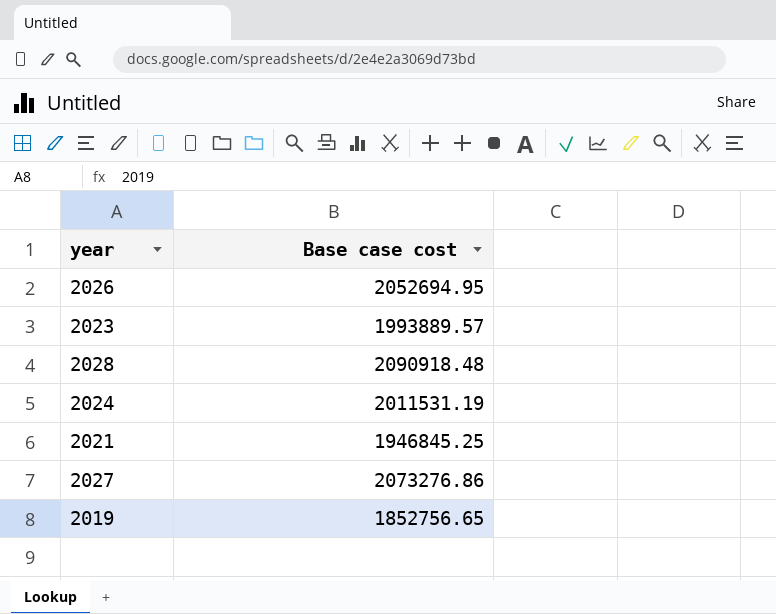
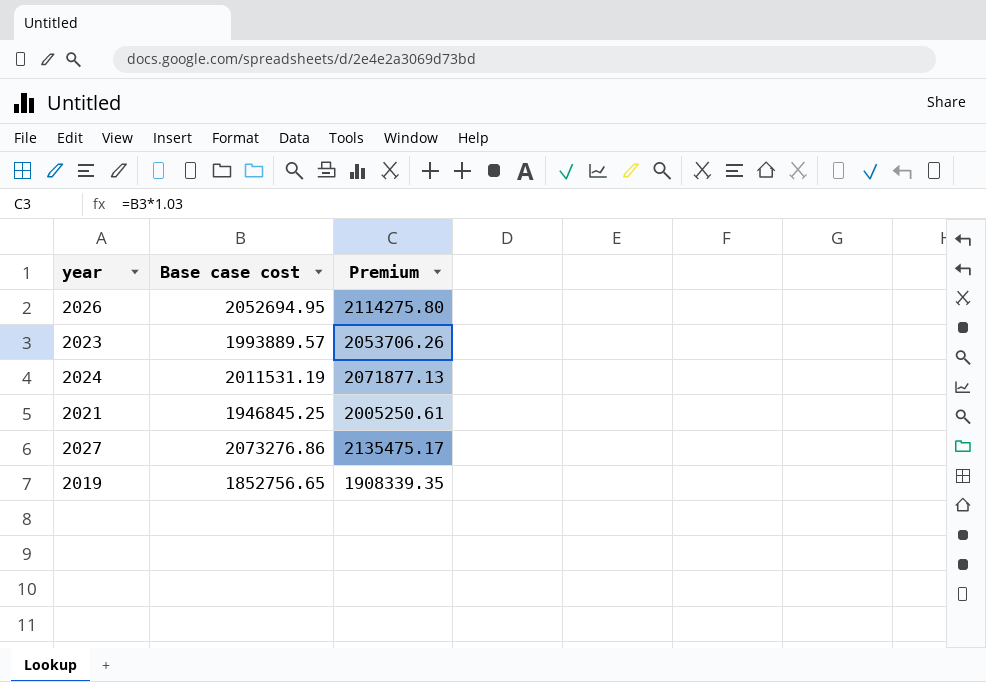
column Premium | formula: none -> [Base case cost] * 1.03
row 2028: 2090918.48 -> none

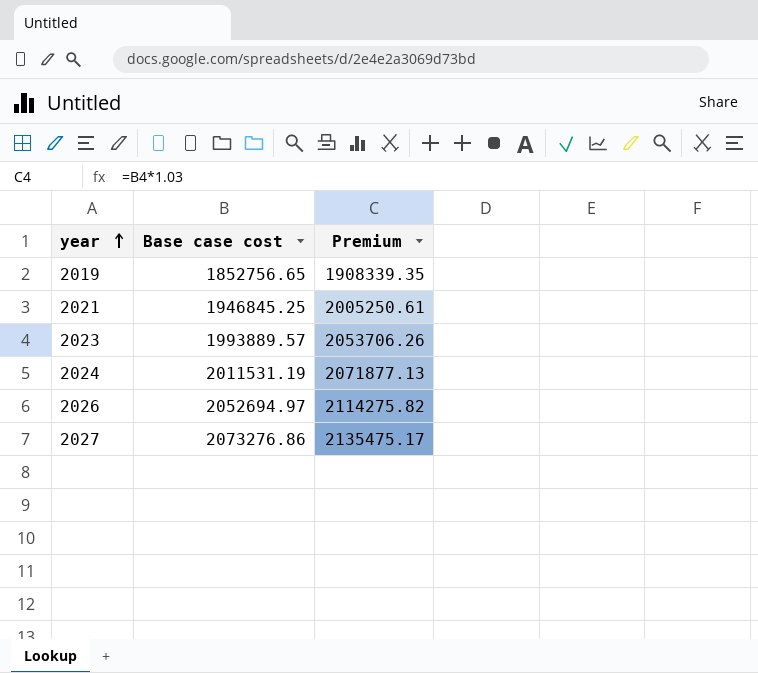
row order: none -> year ascending
2026 | Base case cost: 2052694.95 -> 2052694.97
2026 | Premium: 2114275.80 -> 2114275.82

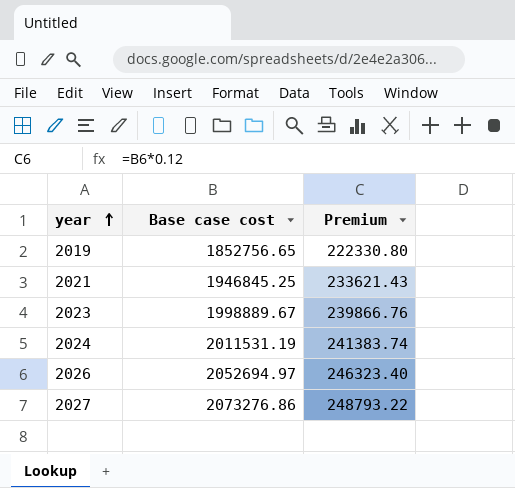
column Premium | formula: [Base case cost] * 1.03 -> [Base case cost] * 0.12
2023 | Base case cost: 1993889.57 -> 1998889.67

